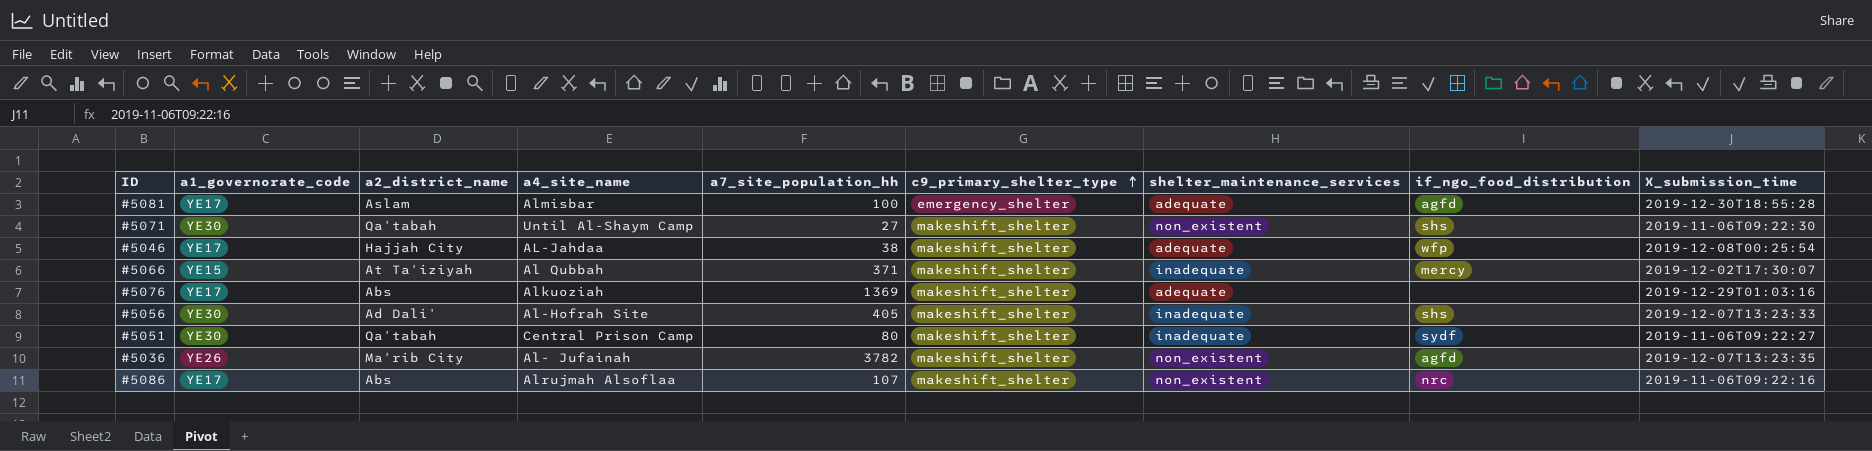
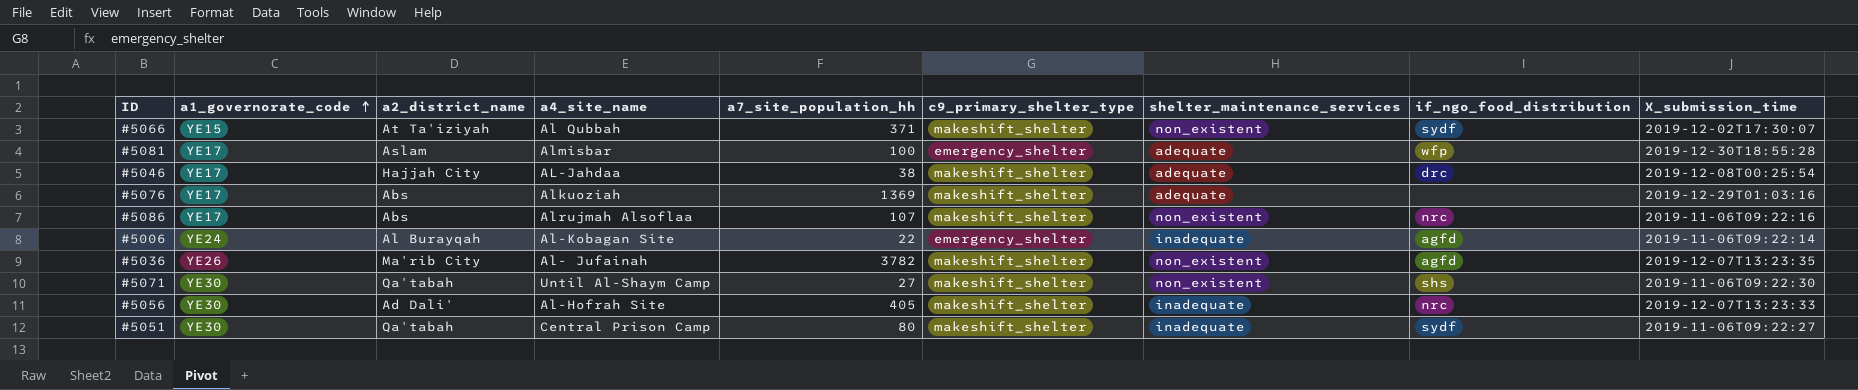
row order: c9_primary_shelter_type ascending -> a1_governorate_code ascending
#5066 | shelter_maintenance_services: inadequate -> non_existent
#5066 | if_ngo_food_distribution: mercy -> sydf
#5081 | if_ngo_food_distribution: agfd -> wfp
#5046 | if_ngo_food_distribution: wfp -> drc
row #5006: none -> YE24 | Al Burayqah | Al-Kobagan Site | 22 | emergency_shelter | inadequate | agfd | 2019-11-06T09:22:14
#5056 | if_ngo_food_distribution: shs -> nrc

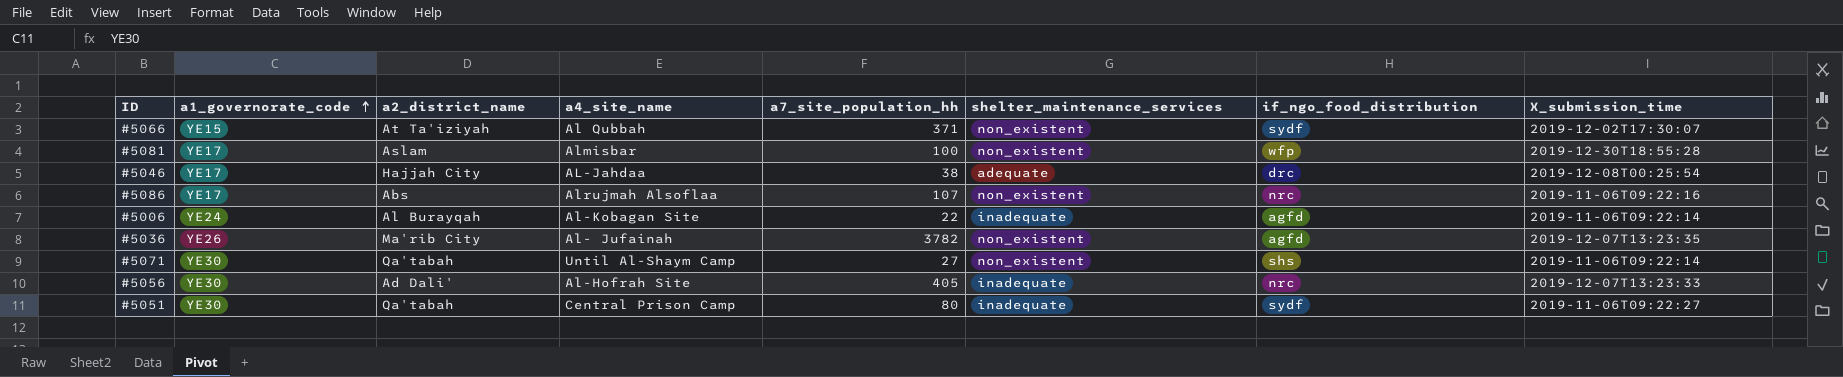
column c9_primary_shelter_type | position: 6 -> none
row #5076: YE17 | Abs | Alkuoziah | 1369 | makeshift_shelter | adequate | none | 2019-12-29T01:03:16 -> none
#5081 | shelter_maintenance_services: adequate -> non_existent
#5071 | X_submission_time: 2019-11-06T09:22:30 -> 2019-11-06T09:22:14

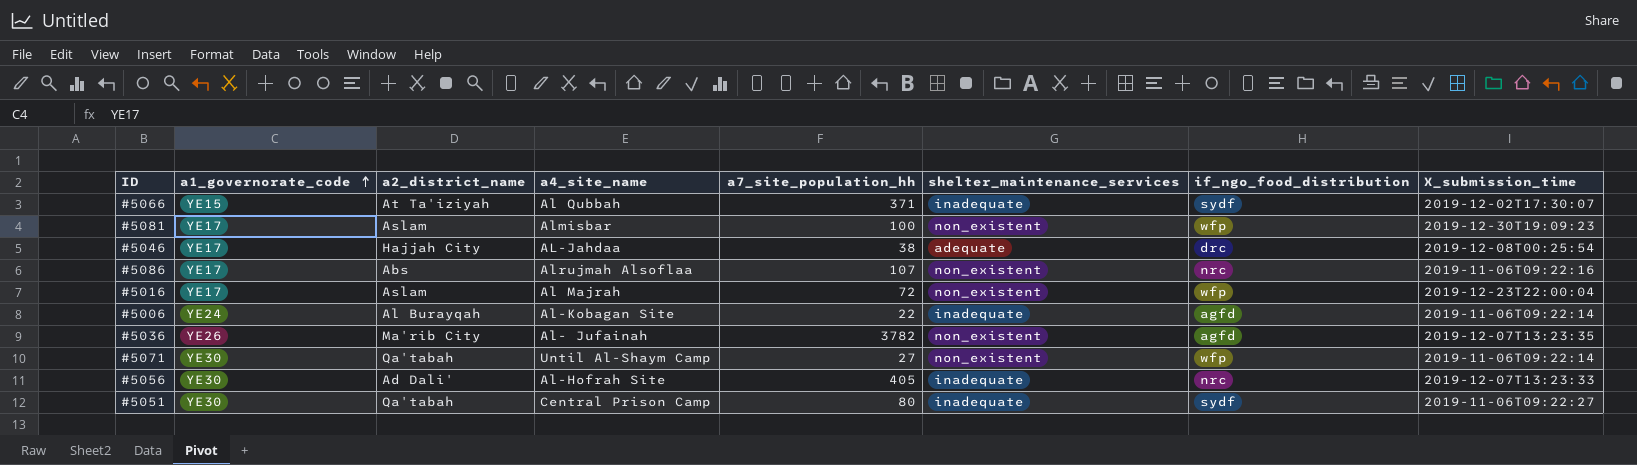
#5066 | shelter_maintenance_services: non_existent -> inadequate
#5081 | X_submission_time: 2019-12-30T18:55:28 -> 2019-12-30T19:09:23
row #5016: none -> YE17 | Aslam | Al Majrah | 72 | non_existent | wfp | 2019-12-23T22:00:04
#5071 | if_ngo_food_distribution: shs -> wfp

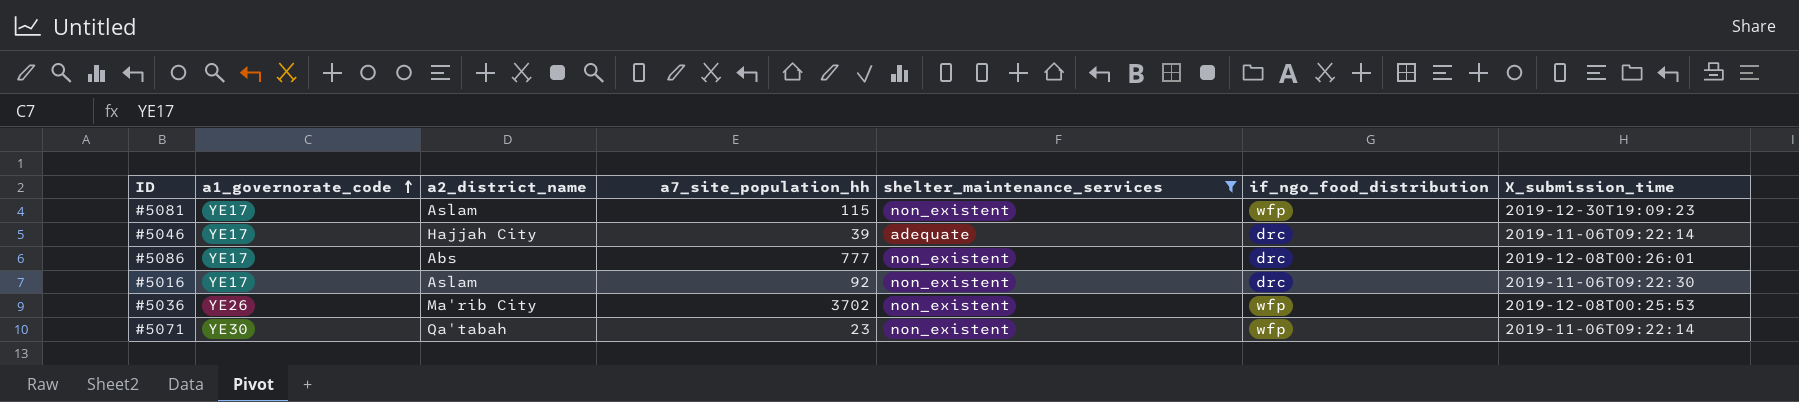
filter: none -> shelter_maintenance_services != inadequate
column a4_site_name | position: 4 -> none
#5081 | a7_site_population_hh: 100 -> 115
#5046 | a7_site_population_hh: 38 -> 39
#5046 | X_submission_time: 2019-12-08T00:25:54 -> 2019-11-06T09:22:14
#5086 | a7_site_population_hh: 107 -> 777
#5086 | if_ngo_food_distribution: nrc -> drc
#5086 | X_submission_time: 2019-11-06T09:22:16 -> 2019-12-08T00:26:01
#5016 | a7_site_population_hh: 72 -> 92
#5016 | if_ngo_food_distribution: wfp -> drc
#5016 | X_submission_time: 2019-12-23T22:00:04 -> 2019-11-06T09:22:30
#5036 | a7_site_population_hh: 3782 -> 3702
#5036 | if_ngo_food_distribution: agfd -> wfp
#5036 | X_submission_time: 2019-12-07T13:23:35 -> 2019-12-08T00:25:53
#5071 | a7_site_population_hh: 27 -> 23

